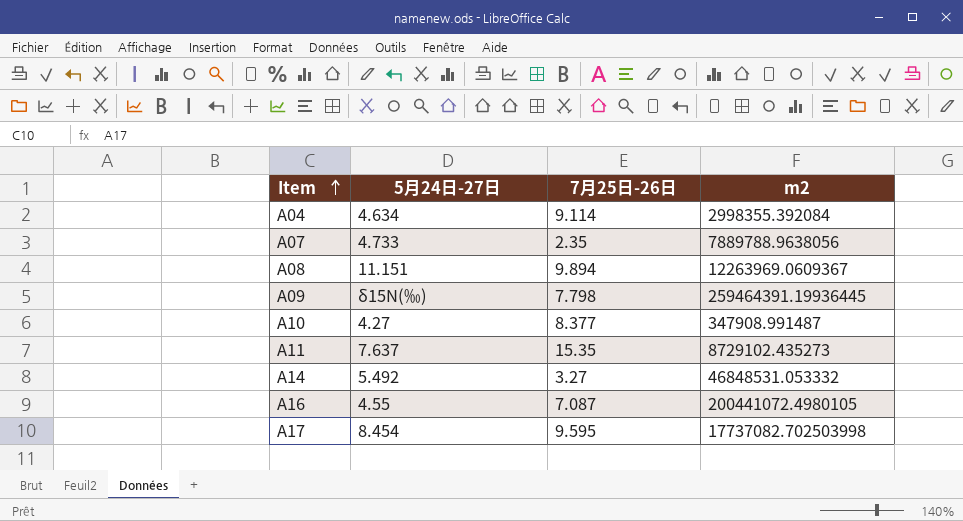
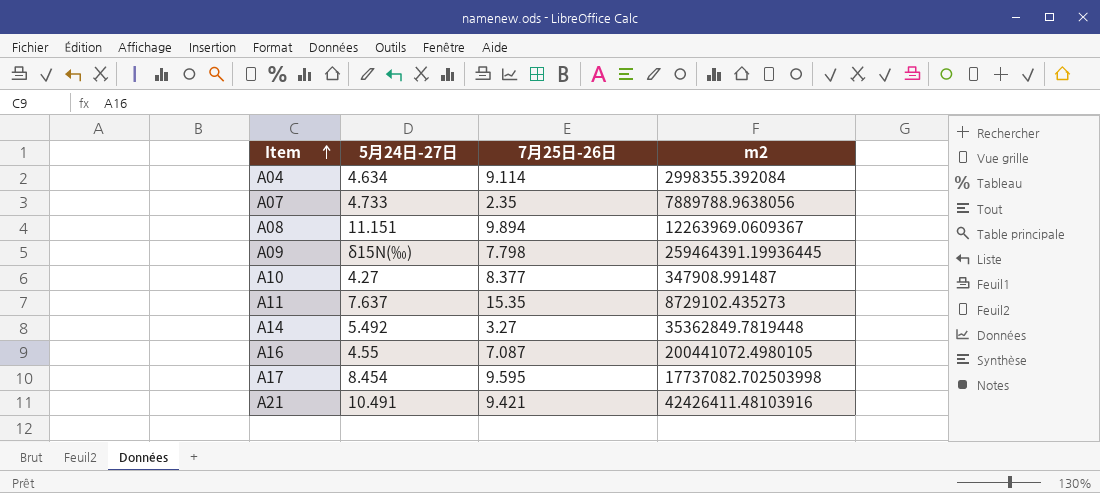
A14 | m2: 46848531.053332 -> 35362849.7819448
row A21: none -> 10.491 | 9.421 | 42426411.48103916

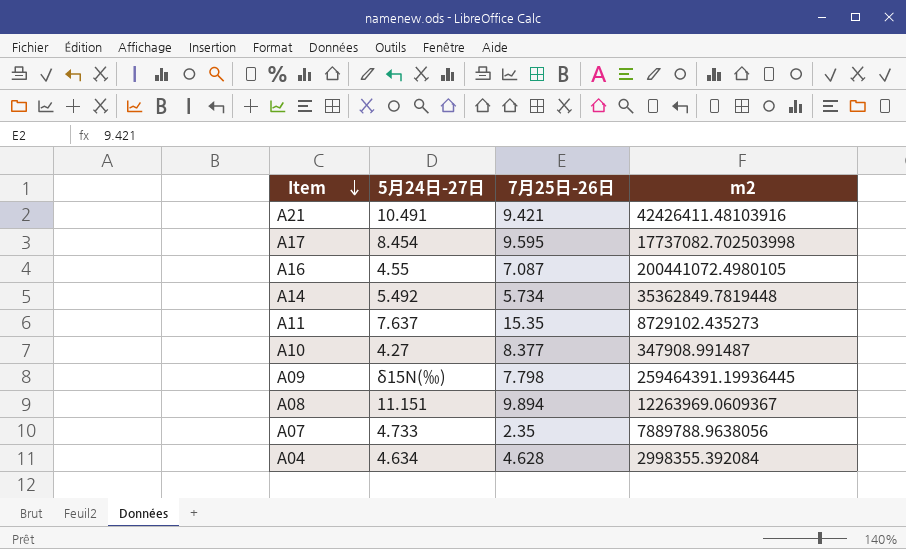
row order: Item ascending -> Item descending
A14 | 7月25日-26日: 3.27 -> 5.734
A04 | 7月25日-26日: 9.114 -> 4.628

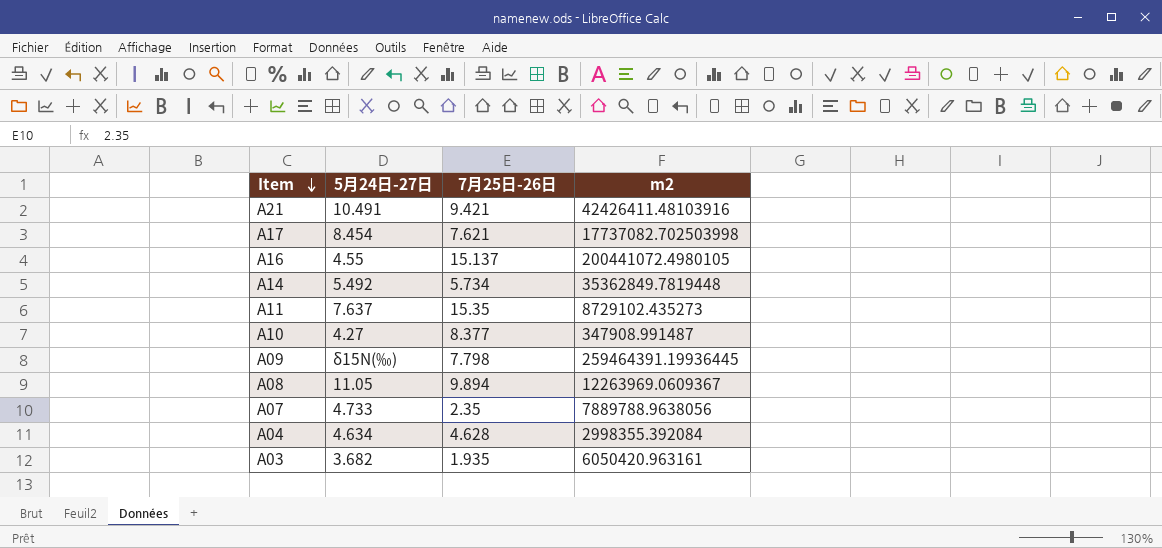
A17 | 7月25日-26日: 9.595 -> 7.621
A16 | 7月25日-26日: 7.087 -> 15.137
A08 | 5月24日-27日: 11.151 -> 11.05
row A03: none -> 3.682 | 1.935 | 6050420.963161

